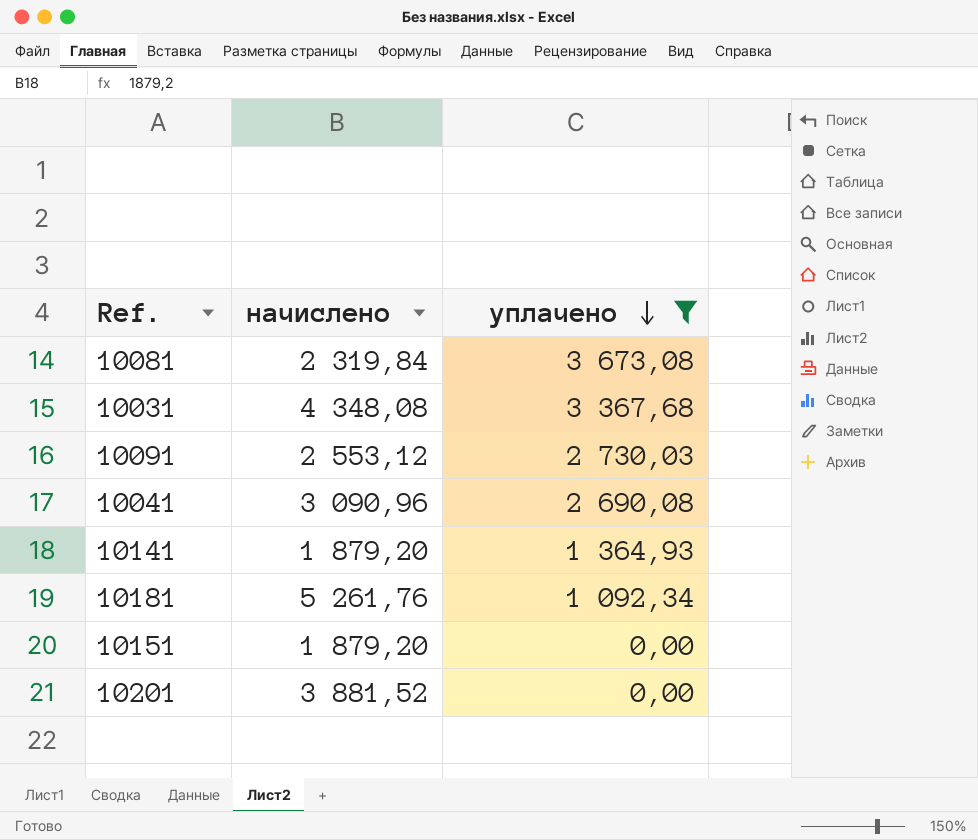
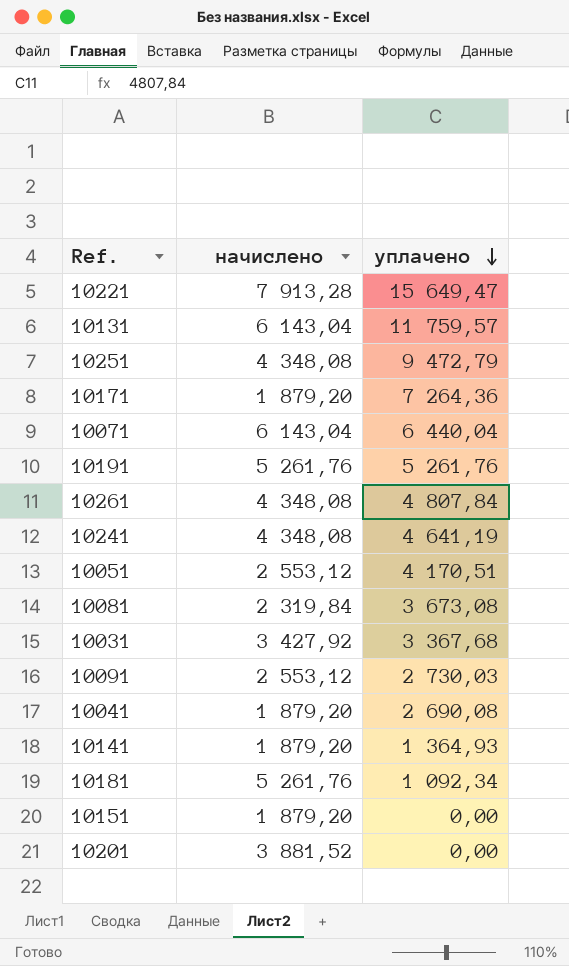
filter: уплачено <= 3 673,08 -> none
10031 | начислено: 4 348,08 -> 3 427,92
10041 | начислено: 3 090,96 -> 1 879,20

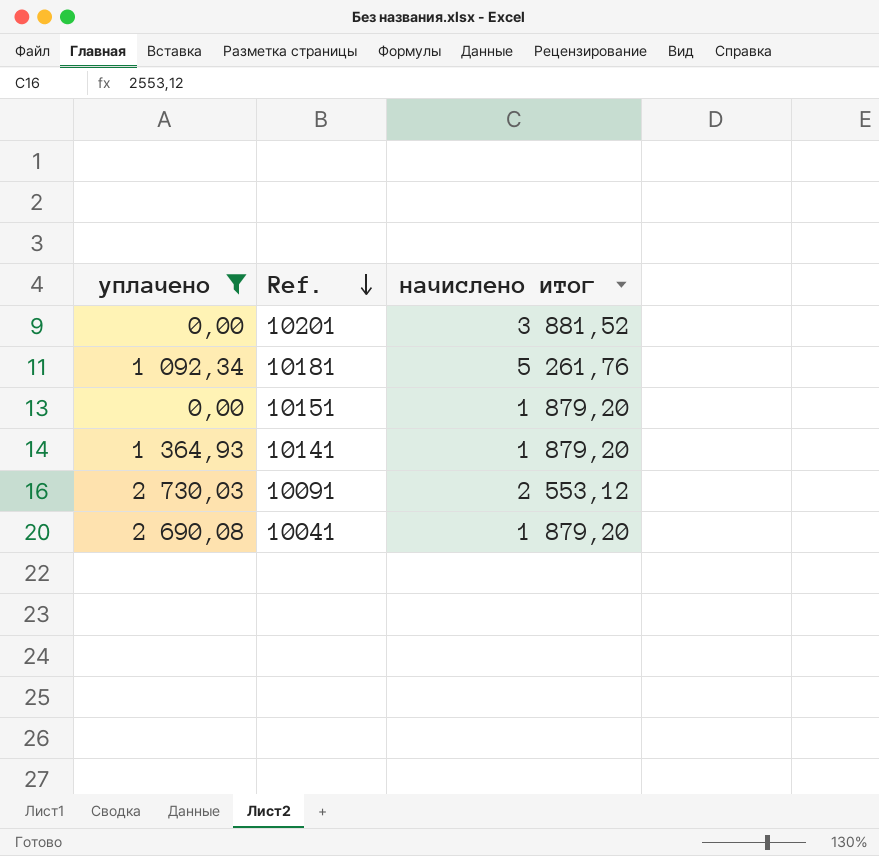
filter: none -> уплачено <= 2 730,03
row order: уплачено descending -> Ref. descending
column уплачено | position: 3 -> 1
column name: начислено -> начислено итог

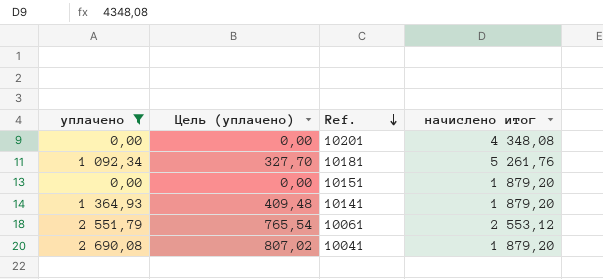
column Цель (уплачено) | formula: none -> [уплачено] * 0,3
row 10091: 2 730,03 | 2 553,12 -> none
10201 | начислено итог: 3 881,52 -> 4 348,08
row 10061: none -> 2 551,79 | 765,54 | 2 553,12

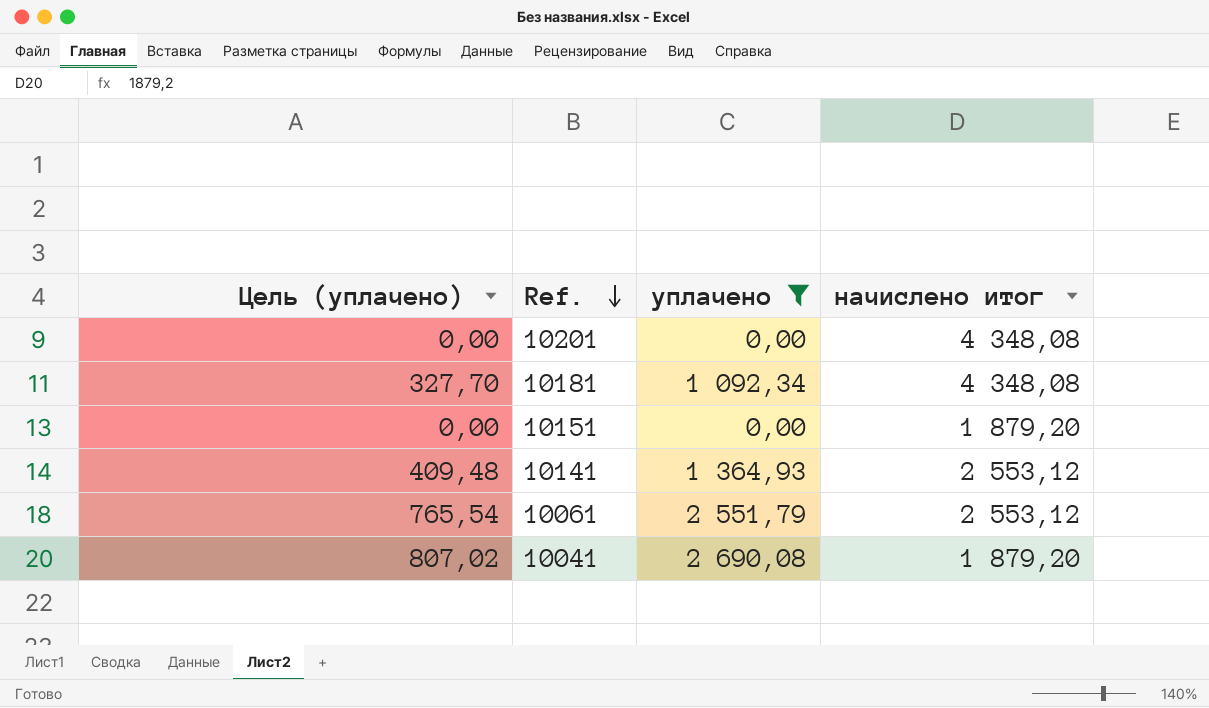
column уплачено | position: 1 -> 3
10181 | начислено итог: 5 261,76 -> 4 348,08
10141 | начислено итог: 1 879,20 -> 2 553,12

